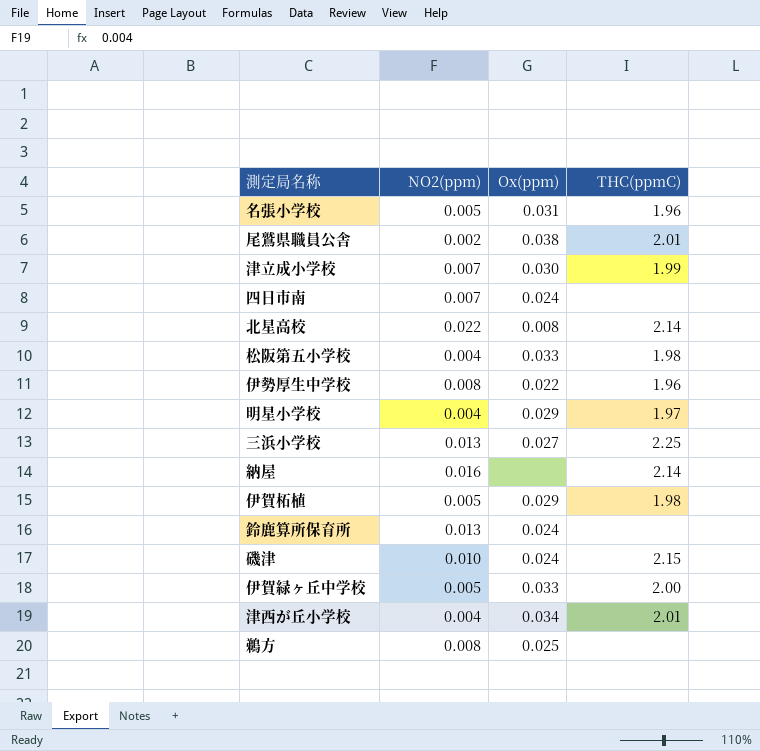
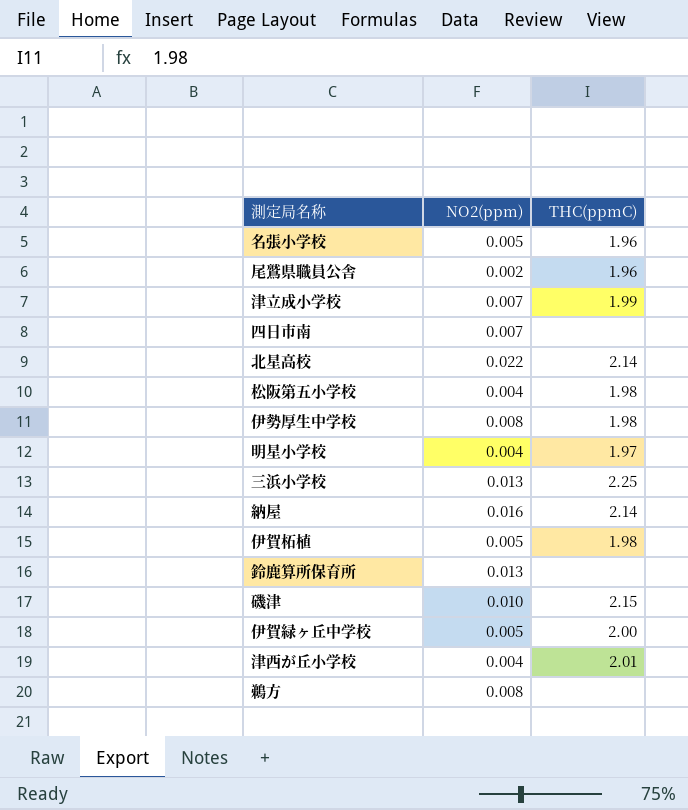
column Ox(ppm) | position: 3 -> none
尾鷲県職員公舎 | THC(ppmC): 2.01 -> 1.96
伊勢厚生中学校 | THC(ppmC): 1.96 -> 1.98

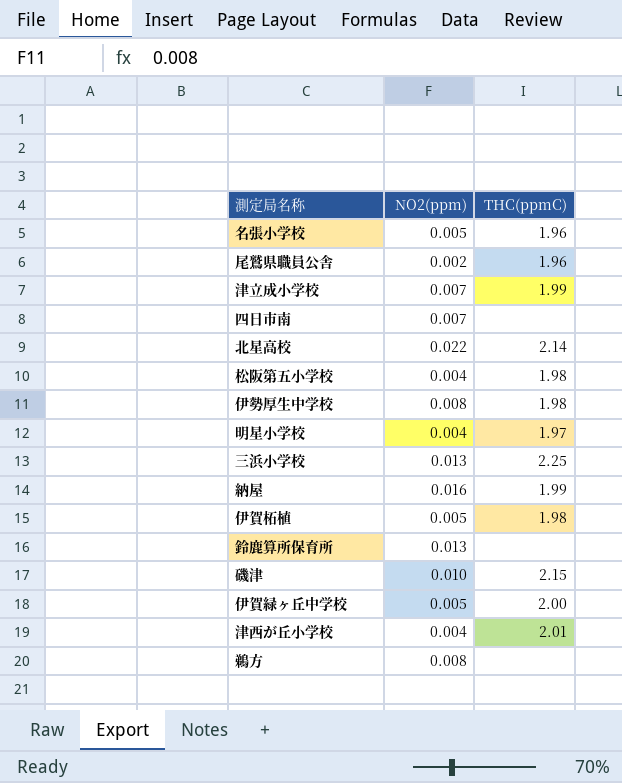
納屋 | THC(ppmC): 2.14 -> 1.99

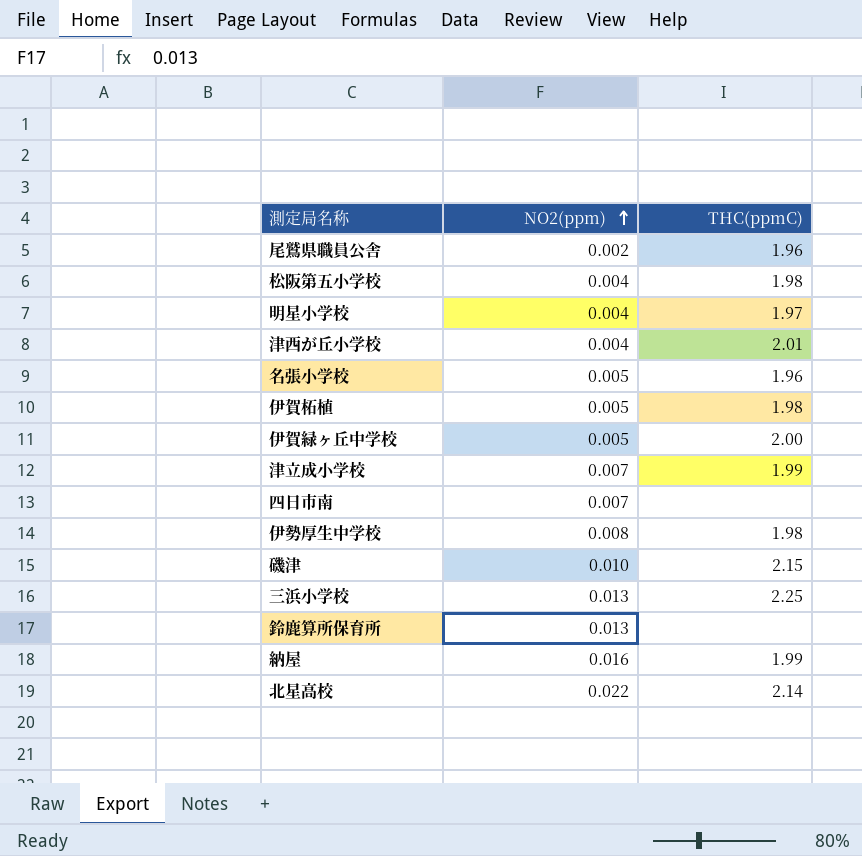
row order: none -> NO2(ppm) ascending
row 鵜方: 0.008 | none -> none

